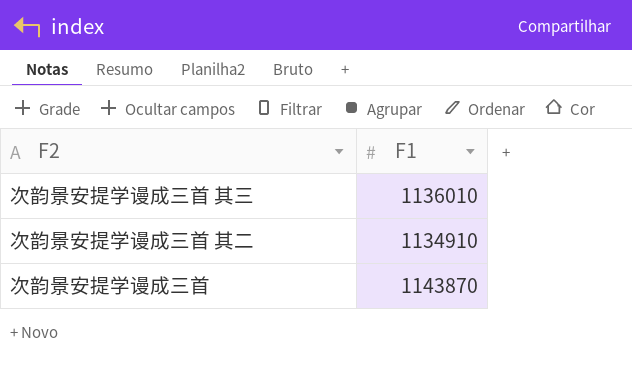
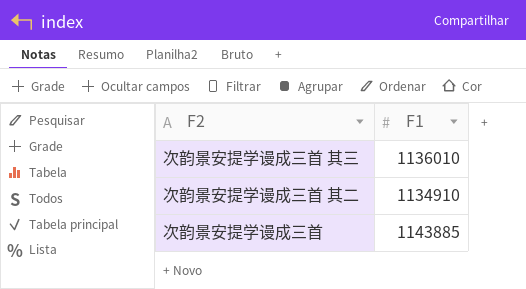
次韵景安提学谩成三首 | F1: 1143870 -> 1143885

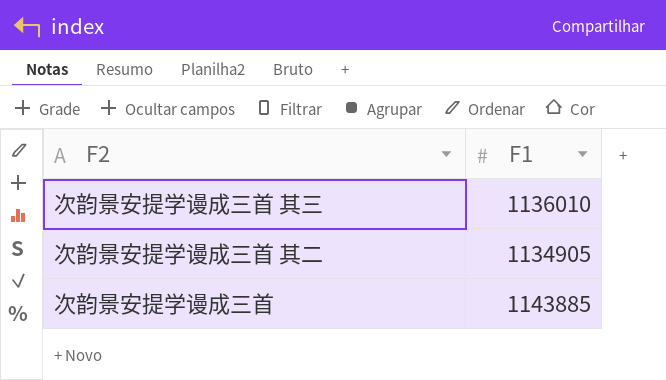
次韵景安提学谩成三首 其二 | F1: 1134910 -> 1134905

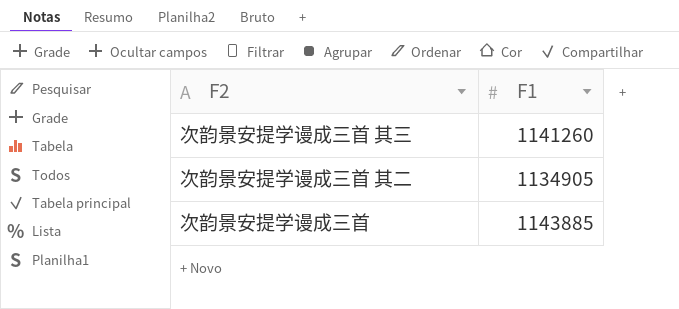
次韵景安提学谩成三首 其三 | F1: 1136010 -> 1141260

